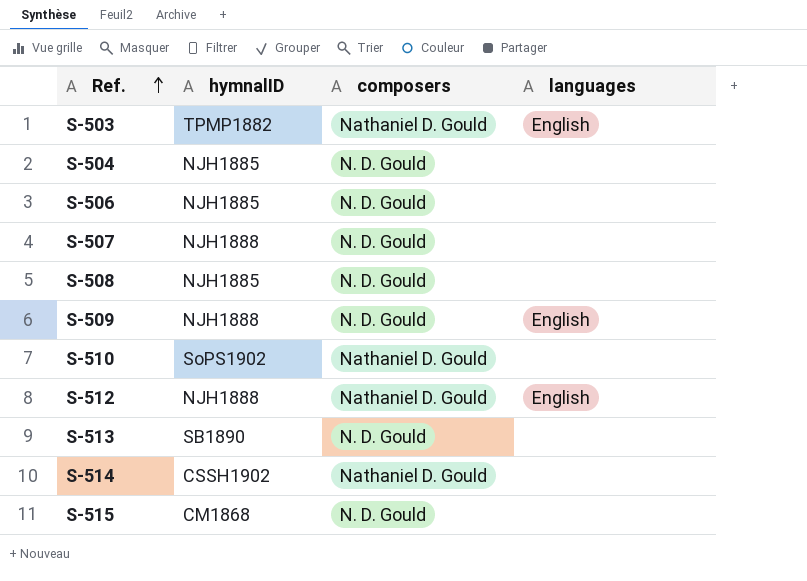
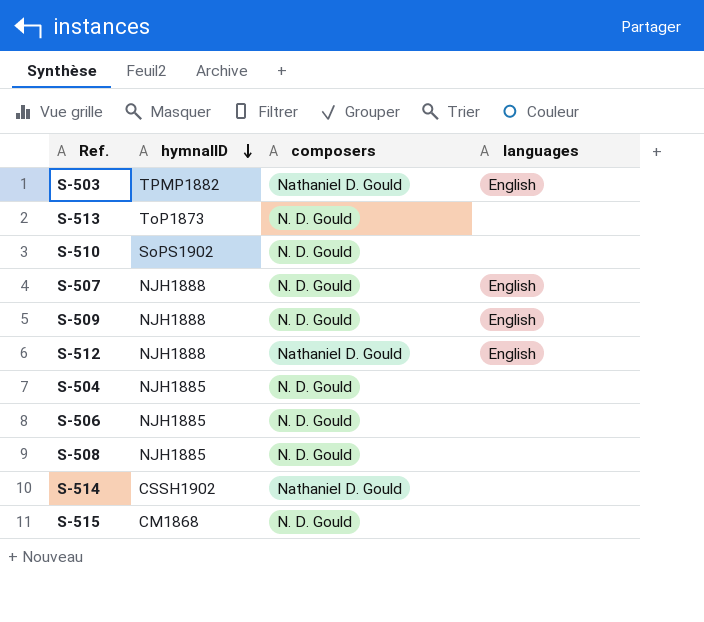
row order: Ref. ascending -> hymnalID descending
S-513 | hymnalID: SB1890 -> ToP1873
S-510 | composers: Nathaniel D. Gould -> N. D. Gould
S-507 | languages: none -> English

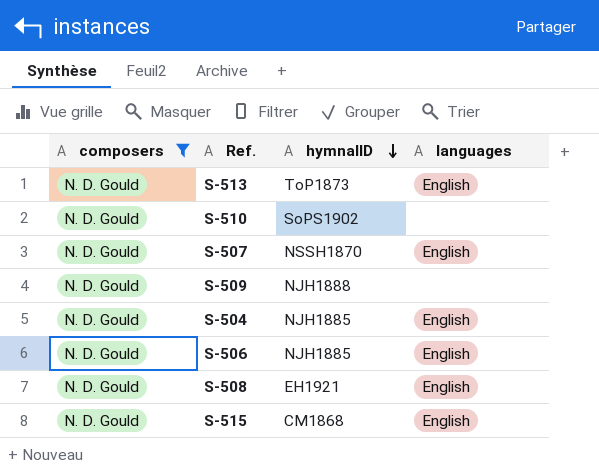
filter: none -> composers = N. D. Gould
column composers | position: 3 -> 1
S-513 | languages: none -> English
S-507 | hymnalID: NJH1888 -> NSSH1870
S-509 | languages: English -> none
S-504 | languages: none -> English
S-506 | languages: none -> English
S-508 | hymnalID: NJH1885 -> EH1921
S-508 | languages: none -> English
S-515 | languages: none -> English

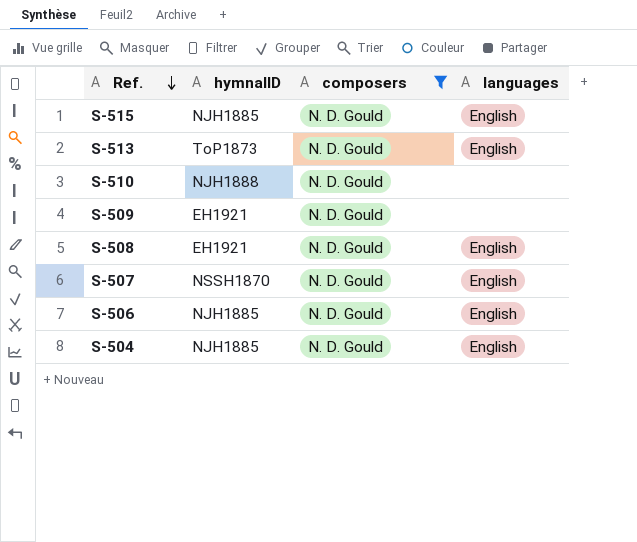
row order: hymnalID descending -> Ref. descending
column composers | position: 1 -> 3
S-515 | hymnalID: CM1868 -> NJH1885
S-510 | hymnalID: SoPS1902 -> NJH1888
S-509 | hymnalID: NJH1888 -> EH1921

